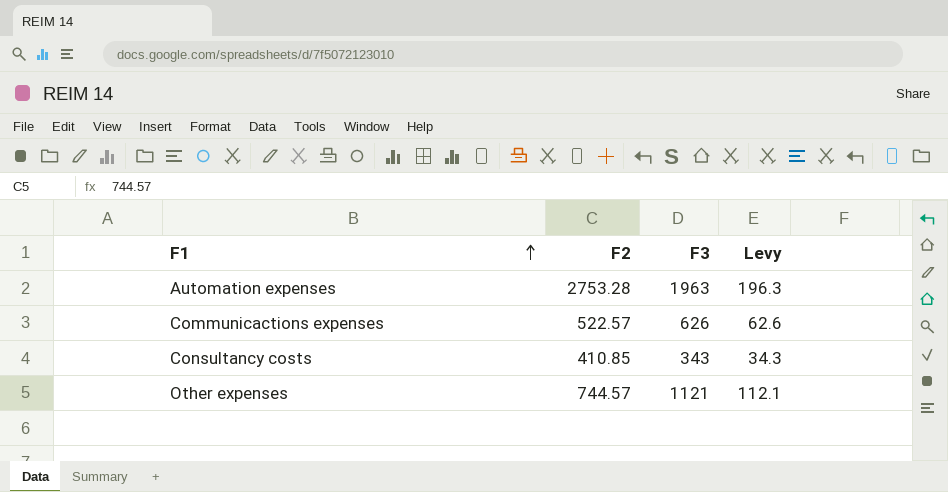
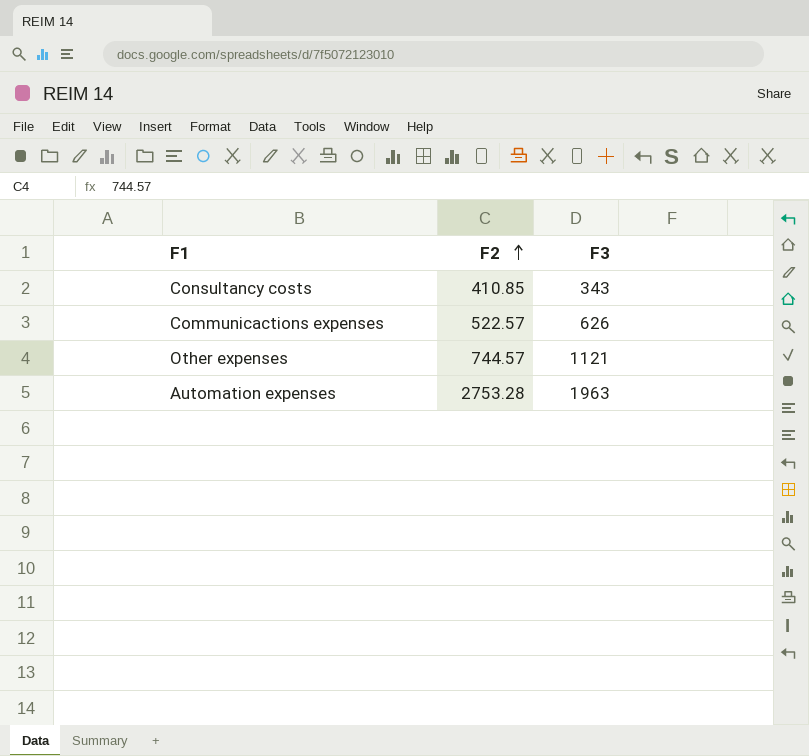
row order: F1 ascending -> F2 ascending
column Levy | formula: [F3] * 0.1 -> none

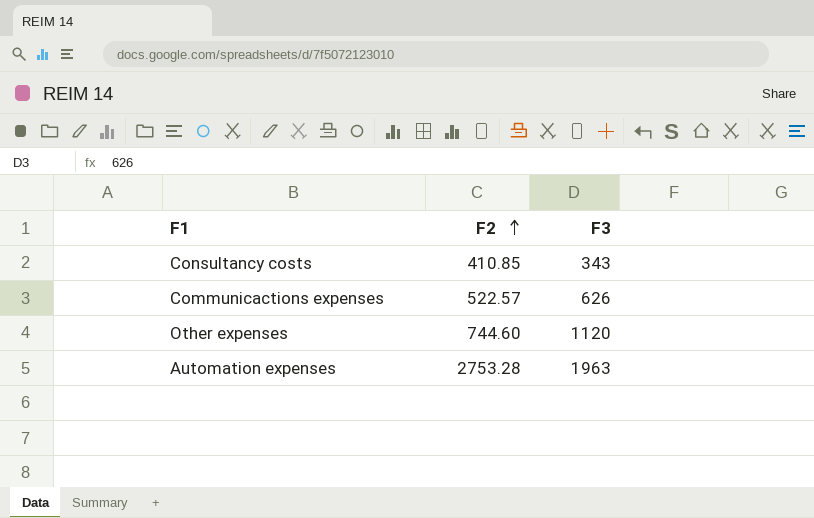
Other expenses | F2: 744.57 -> 744.60
Other expenses | F3: 1121 -> 1120

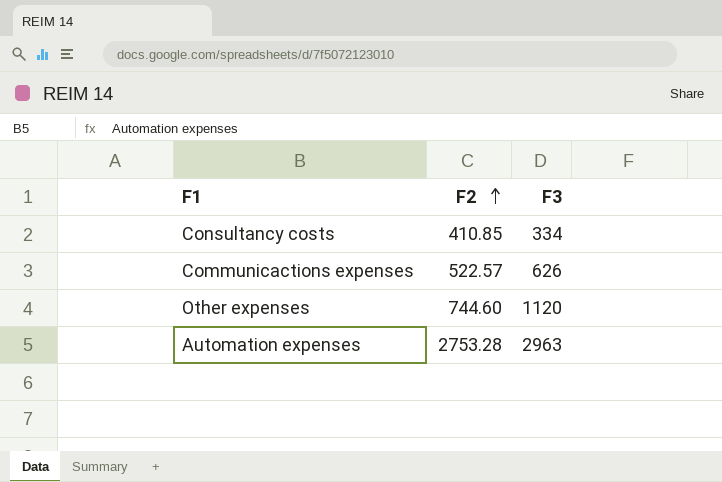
Consultancy costs | F3: 343 -> 334
Automation expenses | F3: 1963 -> 2963

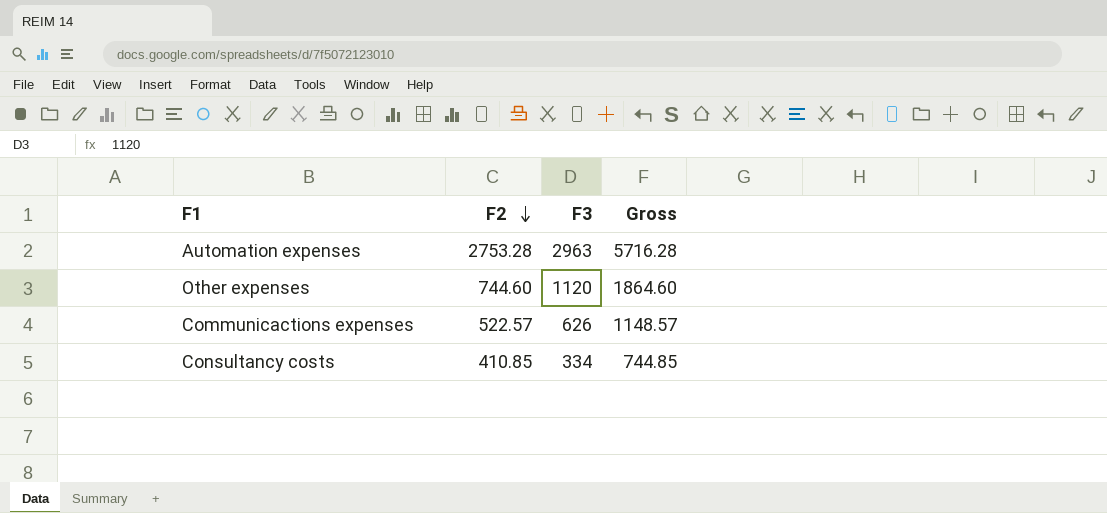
row order: F2 ascending -> F2 descending
column Gross | formula: none -> [F2] + [F3]

